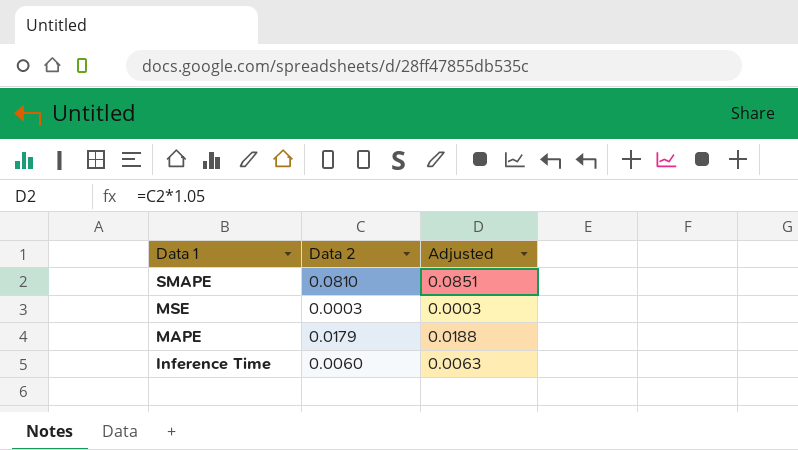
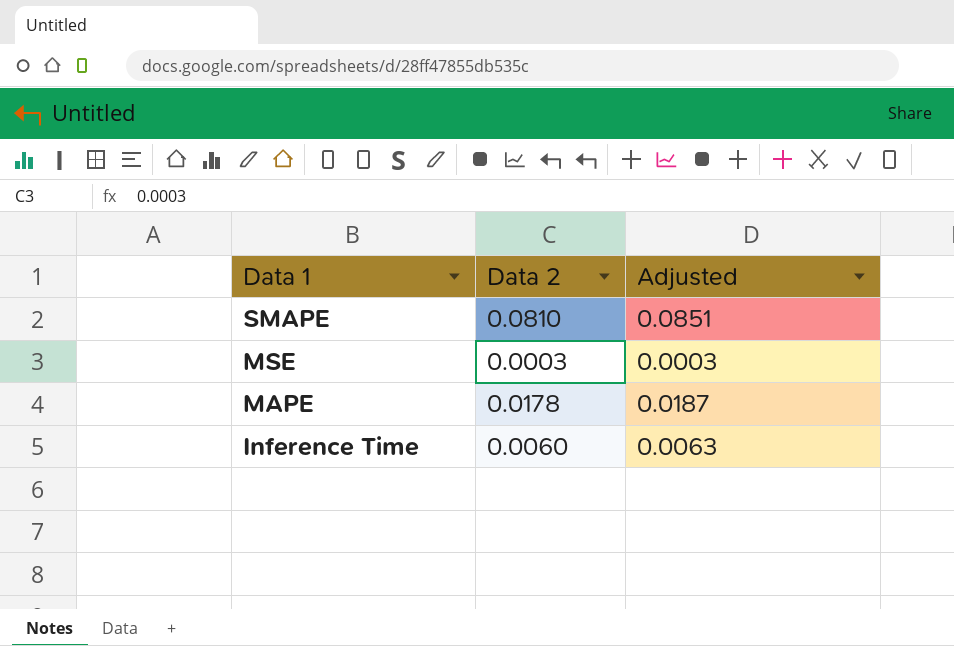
MAPE | Data 2: 0.0179 -> 0.0178
MAPE | Adjusted: 0.0188 -> 0.0187

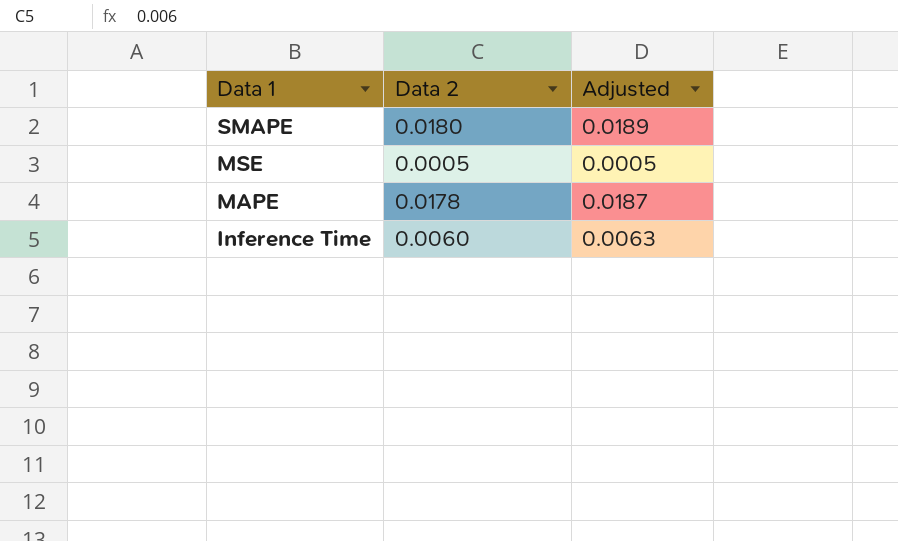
SMAPE | Data 2: 0.0810 -> 0.0180
SMAPE | Adjusted: 0.0851 -> 0.0189
MSE | Data 2: 0.0003 -> 0.0005
MSE | Adjusted: 0.0003 -> 0.0005

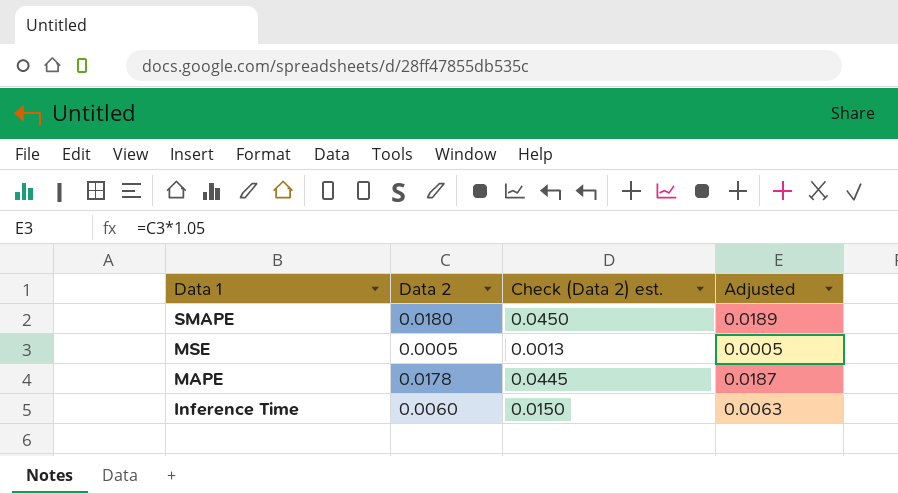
column Check (Data 2) est. | formula: none -> [Data 2] * 2.5

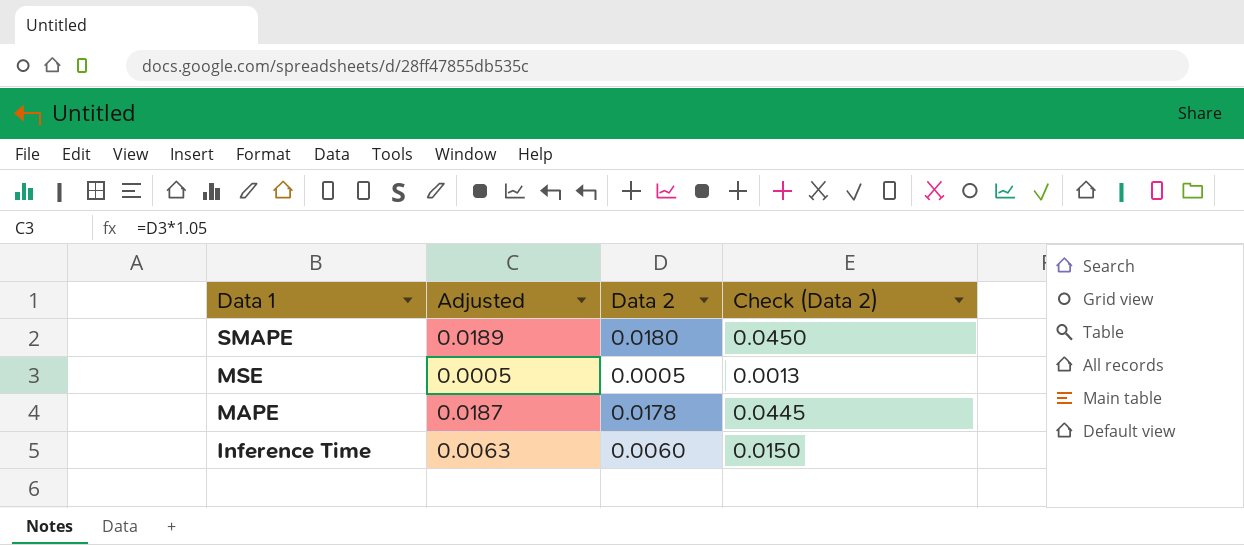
column Adjusted | position: 4 -> 2
column name: Check (Data 2) est. -> Check (Data 2)

